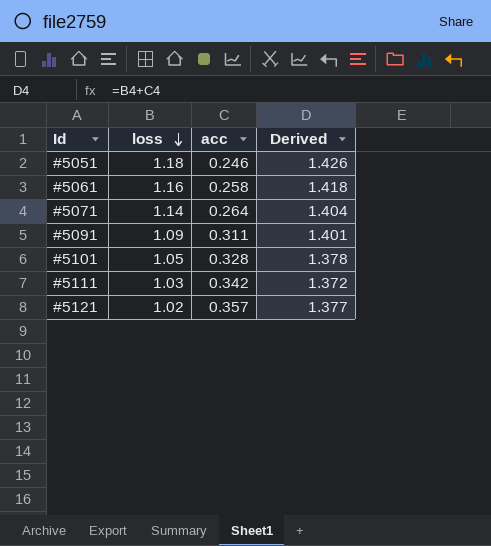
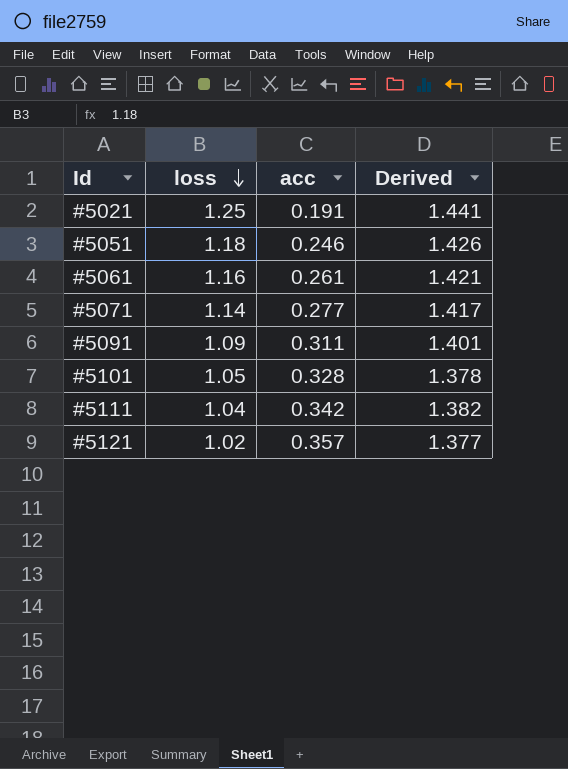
row #5021: none -> 1.25 | 0.191 | 1.441
#5061 | acc: 0.258 -> 0.261
#5061 | Derived: 1.418 -> 1.421
#5071 | acc: 0.264 -> 0.277
#5071 | Derived: 1.404 -> 1.417
#5111 | loss: 1.03 -> 1.04
#5111 | Derived: 1.372 -> 1.382

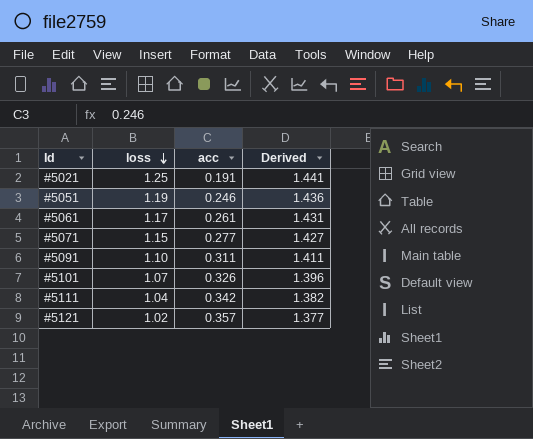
#5051 | loss: 1.18 -> 1.19
#5051 | Derived: 1.426 -> 1.436
#5061 | loss: 1.16 -> 1.17
#5061 | Derived: 1.421 -> 1.431
#5071 | loss: 1.14 -> 1.15
#5071 | Derived: 1.417 -> 1.427
#5091 | loss: 1.09 -> 1.10
#5091 | Derived: 1.401 -> 1.411
#5101 | loss: 1.05 -> 1.07
#5101 | acc: 0.328 -> 0.326
#5101 | Derived: 1.378 -> 1.396

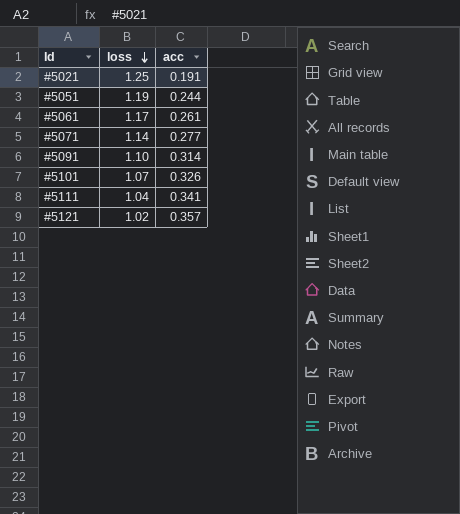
column Derived | formula: [loss] + [acc] -> none
#5051 | acc: 0.246 -> 0.244
#5071 | loss: 1.15 -> 1.14
#5091 | acc: 0.311 -> 0.314
#5111 | acc: 0.342 -> 0.341

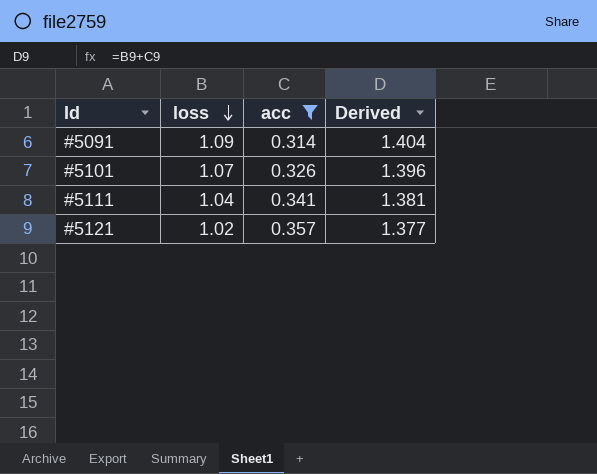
filter: none -> acc >= 0.314
column Derived | formula: none -> [loss] + [acc]
#5091 | loss: 1.10 -> 1.09

